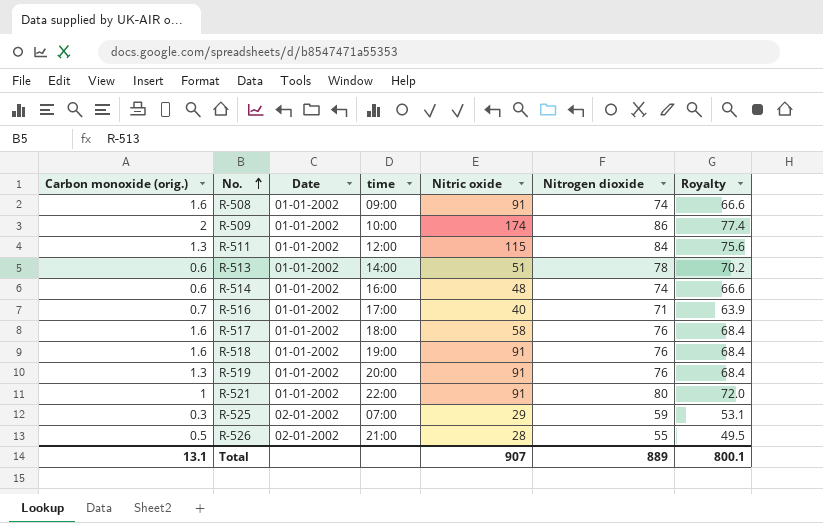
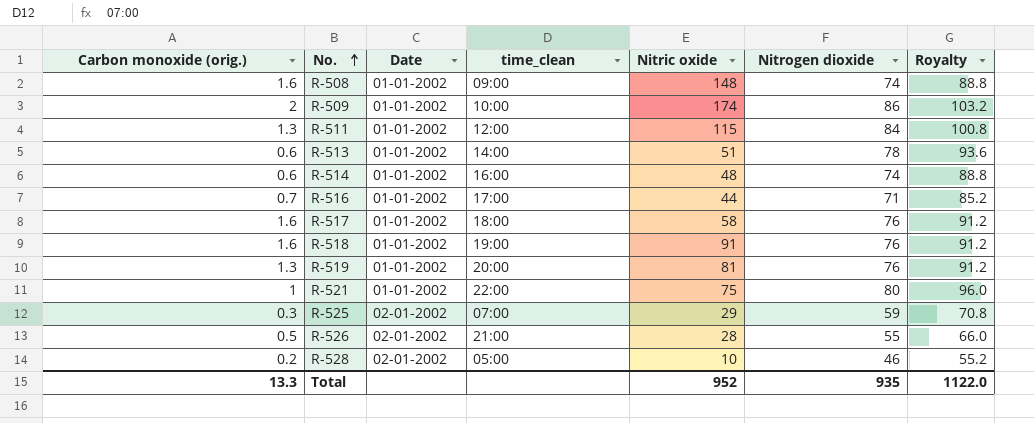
column name: time -> time_clean
column Royalty | formula: [Nitrogen dioxide] * 0.9 -> [Nitrogen dioxide] * 1.2
R-508 | Nitric oxide: 91 -> 148
R-516 | Nitric oxide: 40 -> 44
R-519 | Nitric oxide: 91 -> 81
R-521 | Nitric oxide: 91 -> 75
row R-528: none -> 0.2 | 02-01-2002 | 05:00 | 10 | 46 | 55.2
Total | Carbon monoxide (orig.): 13.1 -> 13.3
Total | Nitric oxide: 907 -> 952
Total | Nitrogen dioxide: 889 -> 935
Total | Royalty: 800.1 -> 1122.0

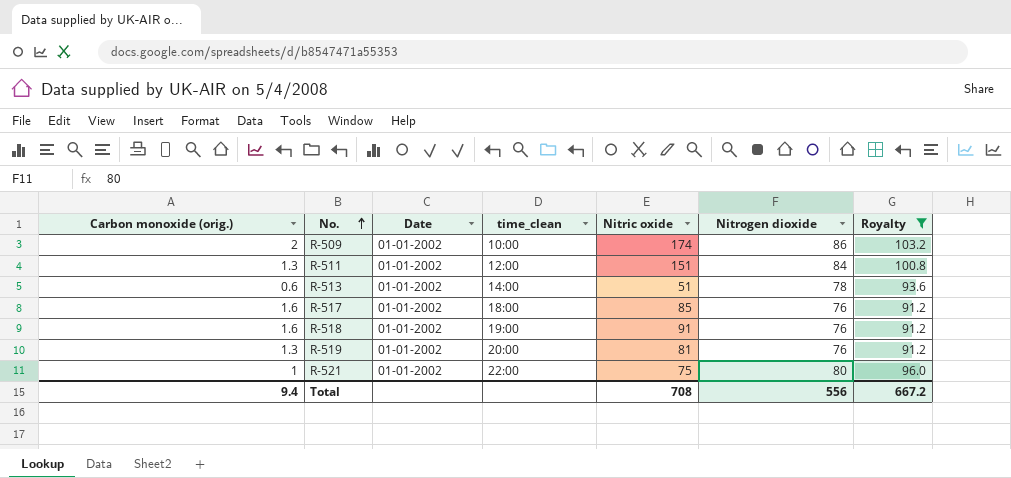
filter: none -> Royalty >= 91.2
R-511 | Nitric oxide: 115 -> 151
R-517 | Nitric oxide: 58 -> 85
Total | Carbon monoxide (orig.): 13.3 -> 9.4
Total | Nitric oxide: 952 -> 708
Total | Nitrogen dioxide: 935 -> 556
Total | Royalty: 1122.0 -> 667.2

